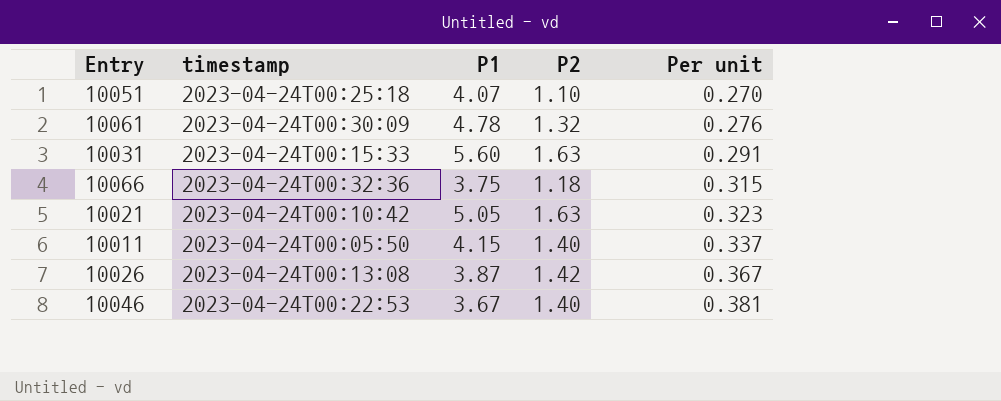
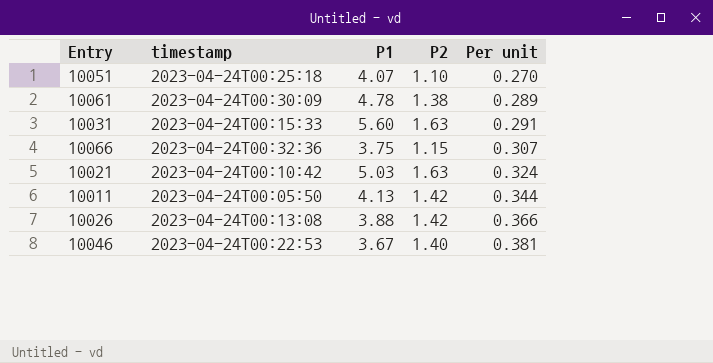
10061 | P2: 1.32 -> 1.38
10061 | Per unit: 0.276 -> 0.289
10066 | P2: 1.18 -> 1.15
10066 | Per unit: 0.315 -> 0.307
10021 | P1: 5.05 -> 5.03
10021 | Per unit: 0.323 -> 0.324
10011 | P1: 4.15 -> 4.13
10011 | P2: 1.40 -> 1.42
10011 | Per unit: 0.337 -> 0.344
10026 | P1: 3.87 -> 3.88
10026 | Per unit: 0.367 -> 0.366

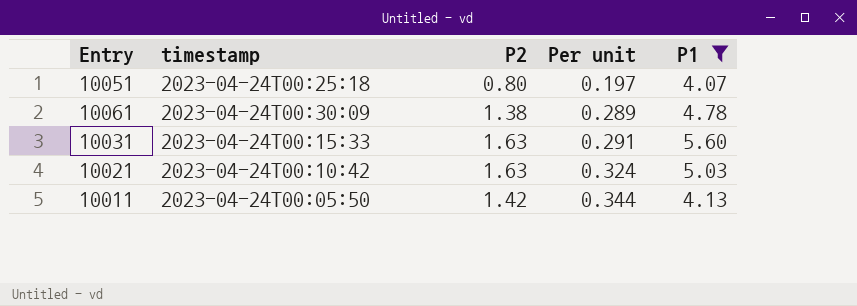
filter: none -> P1 >= 4.07
column P1 | position: 3 -> 5
10051 | P2: 1.10 -> 0.80
10051 | Per unit: 0.270 -> 0.197

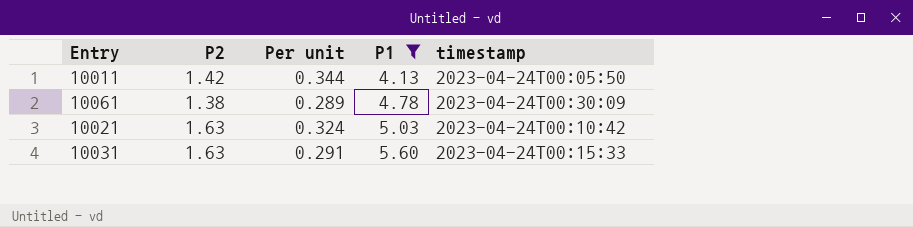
row order: Per unit ascending -> P1 ascending
column timestamp | position: 2 -> 5
row 10051: 2023-04-24T00:25:18 | 0.80 | 0.197 | 4.07 -> none

